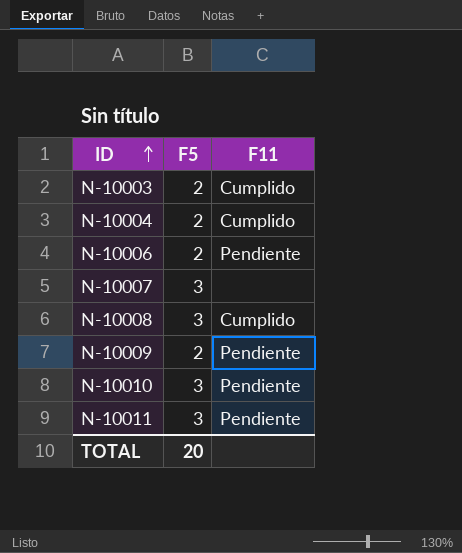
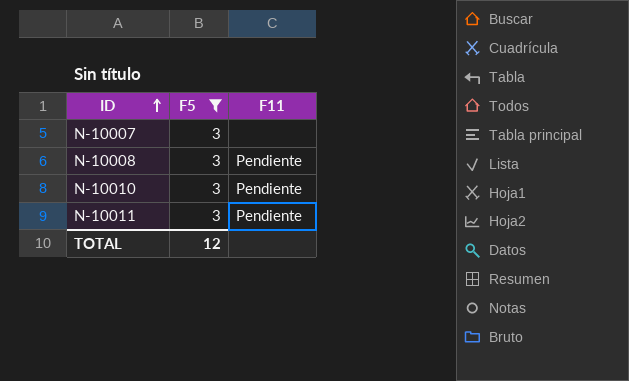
filter: none -> F5 = 3
N-10008 | F11: Cumplido -> Pendiente
TOTAL | F5: 20 -> 12

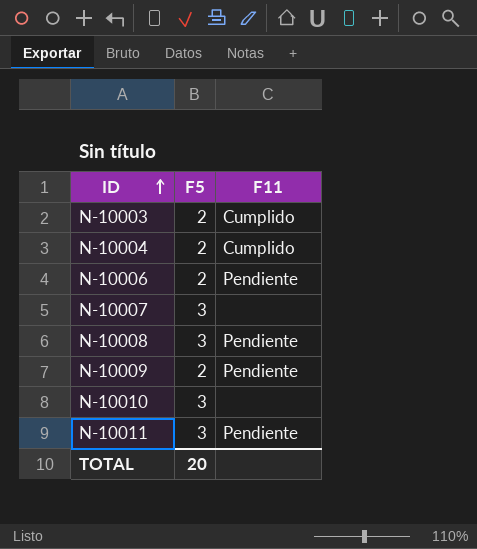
filter: F5 = 3 -> none
N-10010 | F11: Pendiente -> none
TOTAL | F5: 12 -> 20

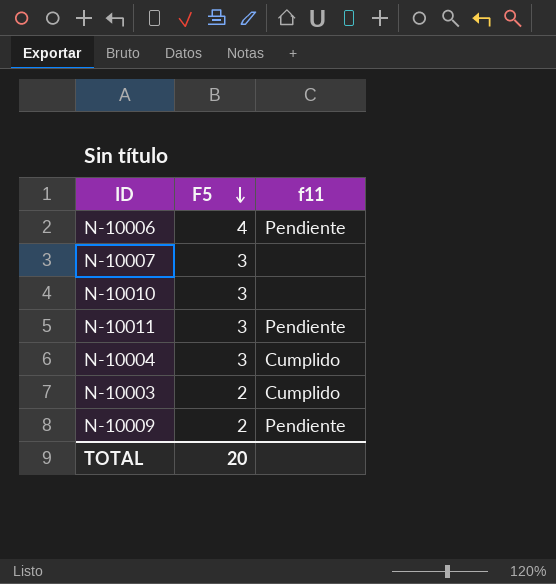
row order: ID ascending -> F5 descending
column name: F11 -> f11
row N-10008: 3 | Pendiente -> none
N-10006 | F5: 2 -> 4
N-10004 | F5: 2 -> 3

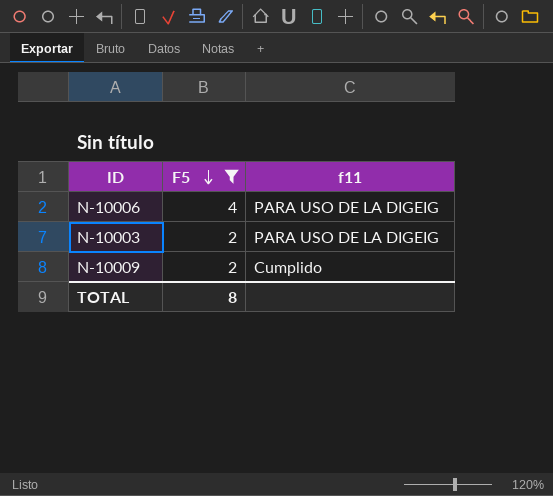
filter: none -> F5 != 3
N-10006 | f11: Pendiente -> PARA USO DE LA DIGEIG
N-10003 | f11: Cumplido -> PARA USO DE LA DIGEIG
N-10009 | f11: Pendiente -> Cumplido
TOTAL | F5: 20 -> 8

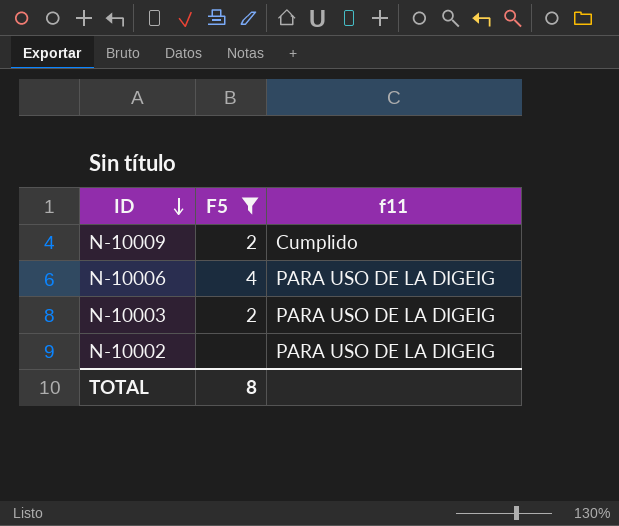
row order: F5 descending -> ID descending
row N-10002: none -> none | PARA USO DE LA DIGEIG

